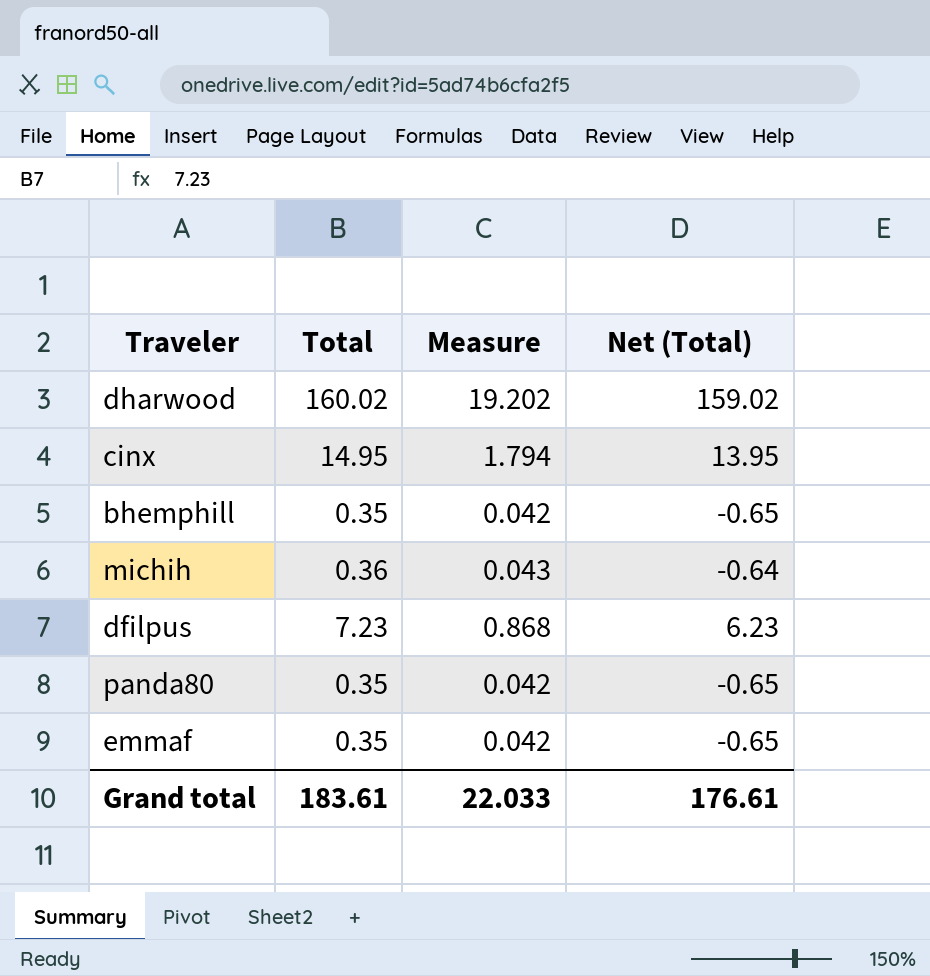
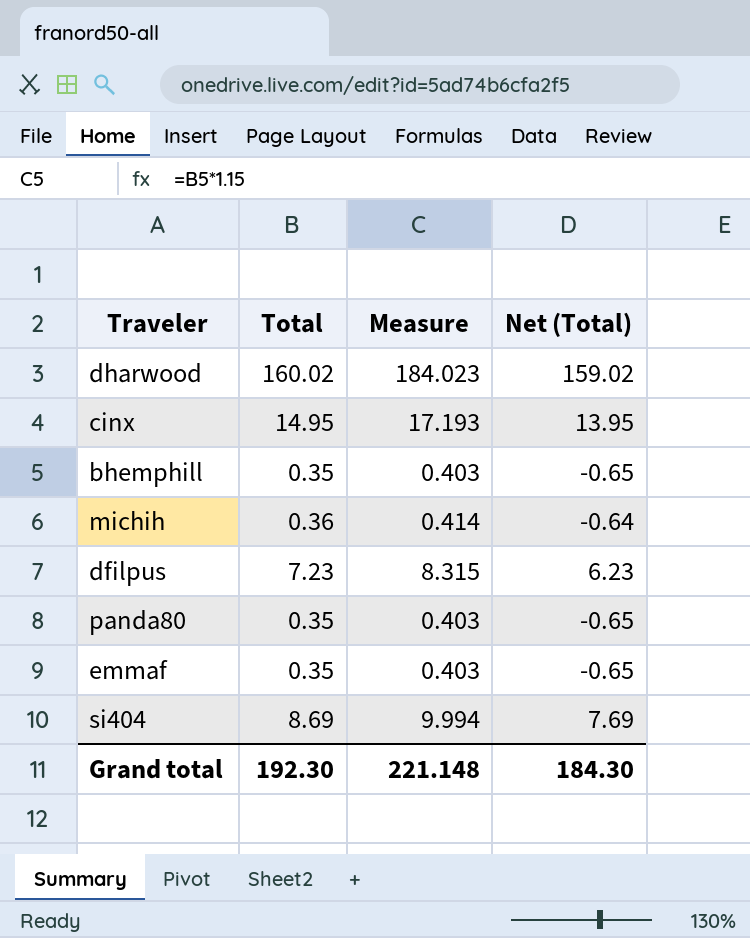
column Measure | formula: [Total] * 0.12 -> [Total] * 1.15
row si404: none -> 8.69 | 9.994 | 7.69
Grand total | Total: 183.61 -> 192.30
Grand total | Measure: 22.033 -> 221.148
Grand total | Net (Total): 176.61 -> 184.30

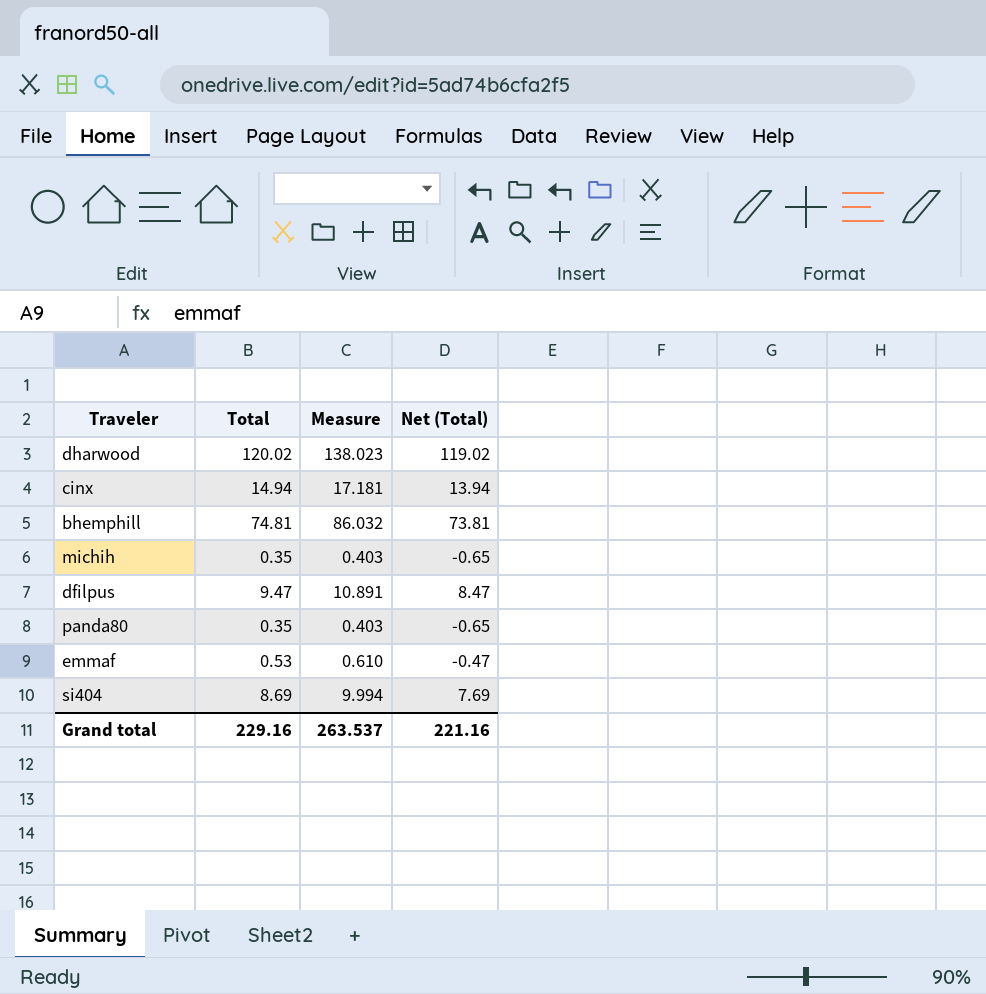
dharwood | Total: 160.02 -> 120.02
dharwood | Measure: 184.023 -> 138.023
dharwood | Net (Total): 159.02 -> 119.02
cinx | Total: 14.95 -> 14.94
cinx | Measure: 17.193 -> 17.181
cinx | Net (Total): 13.95 -> 13.94
bhemphill | Total: 0.35 -> 74.81
bhemphill | Measure: 0.403 -> 86.032
bhemphill | Net (Total): -0.65 -> 73.81
michih | Total: 0.36 -> 0.35
michih | Measure: 0.414 -> 0.403
michih | Net (Total): -0.64 -> -0.65
dfilpus | Total: 7.23 -> 9.47
dfilpus | Measure: 8.315 -> 10.891
dfilpus | Net (Total): 6.23 -> 8.47
emmaf | Total: 0.35 -> 0.53
emmaf | Measure: 0.403 -> 0.610
emmaf | Net (Total): -0.65 -> -0.47
Grand total | Total: 192.30 -> 229.16
Grand total | Measure: 221.148 -> 263.537
Grand total | Net (Total): 184.30 -> 221.16

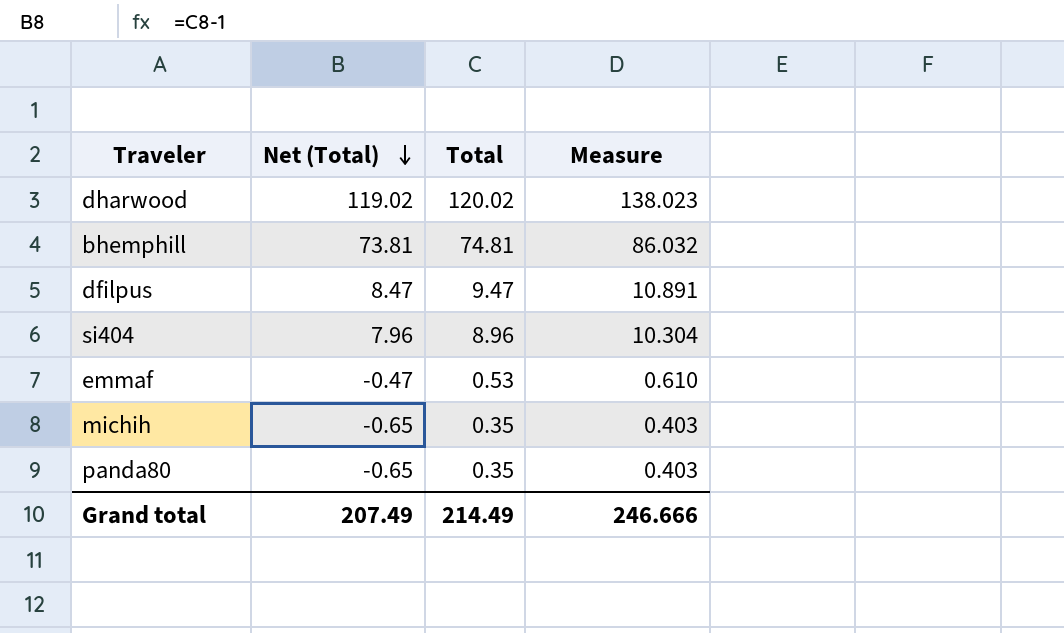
row order: none -> Net (Total) descending
column Net (Total) | position: 4 -> 2
row cinx: 14.94 | 17.181 | 13.94 -> none
si404 | Net (Total): 7.69 -> 7.96
si404 | Total: 8.69 -> 8.96
si404 | Measure: 9.994 -> 10.304
Grand total | Net (Total): 221.16 -> 207.49
Grand total | Total: 229.16 -> 214.49
Grand total | Measure: 263.537 -> 246.666

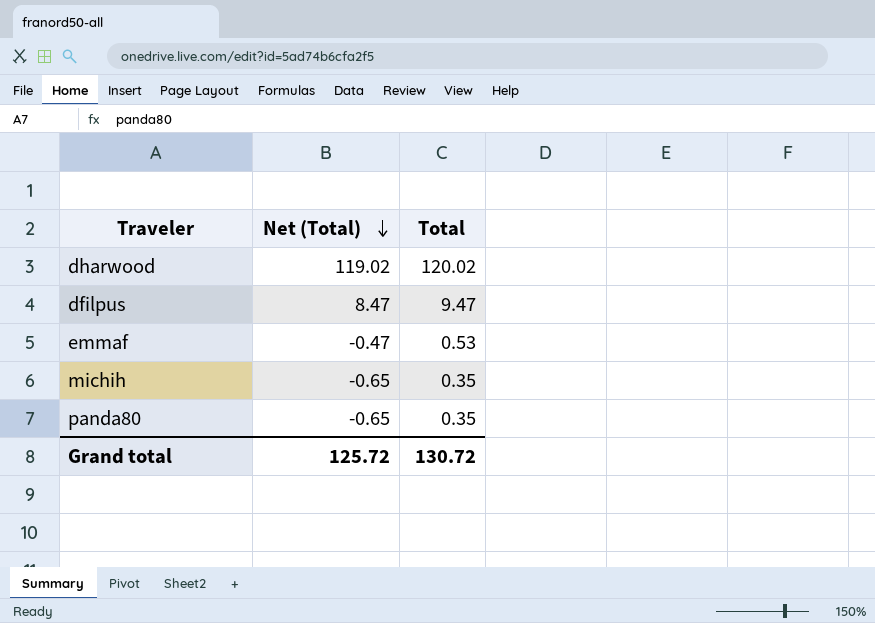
column Measure | formula: [Total] * 1.15 -> none
row bhemphill: 73.81 | 74.81 | 86.032 -> none
row si404: 7.96 | 8.96 | 10.304 -> none
Grand total | Net (Total): 207.49 -> 125.72
Grand total | Total: 214.49 -> 130.72

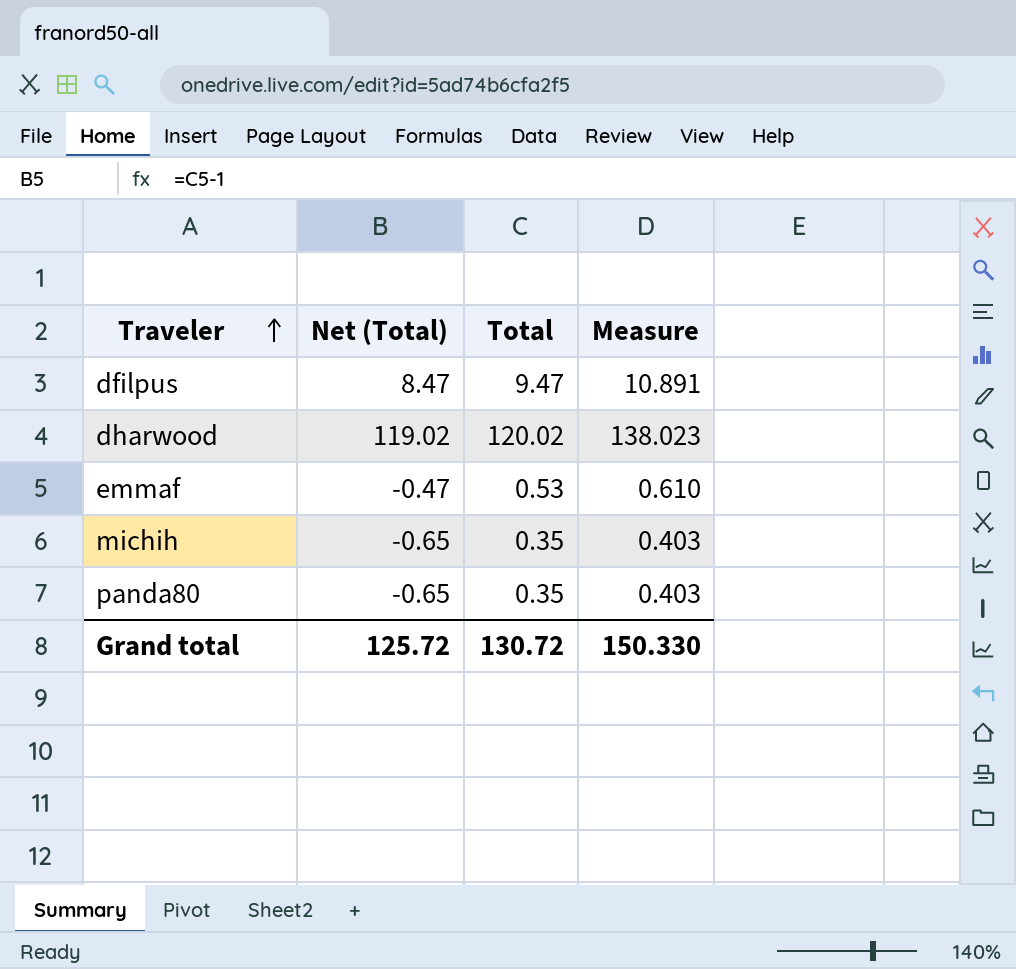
row order: Net (Total) descending -> Traveler ascending
column Measure | formula: none -> [Total] * 1.15

